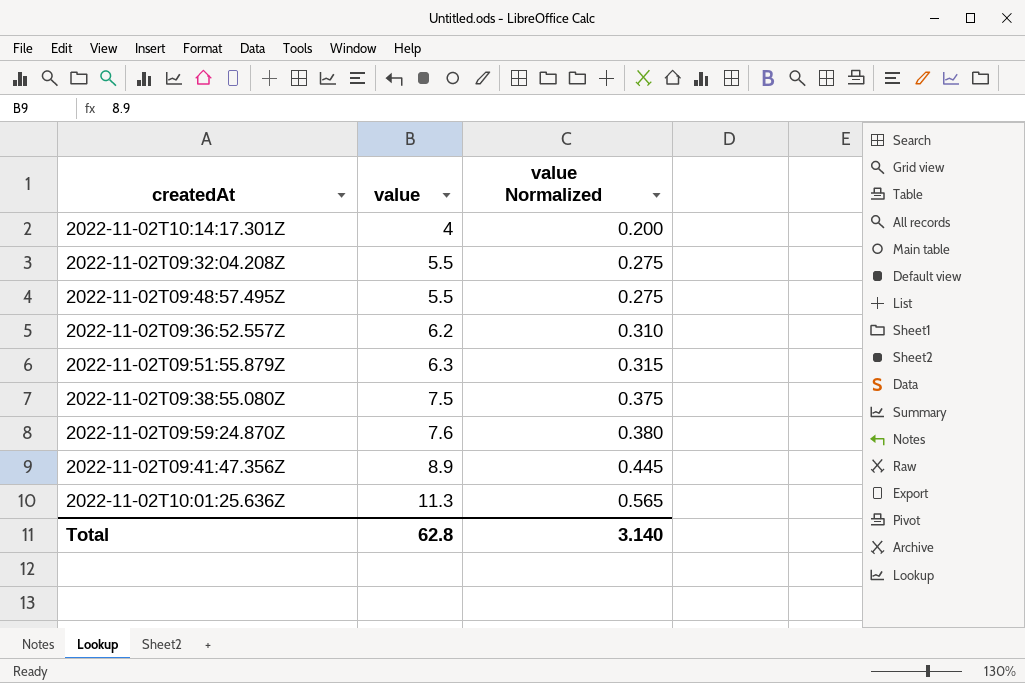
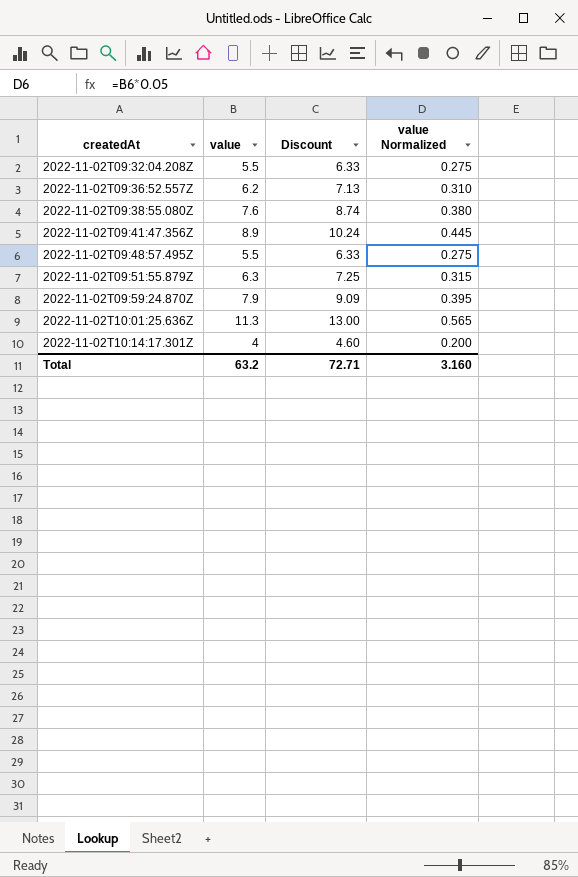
row order: value ascending -> createdAt ascending
column Discount | formula: none -> [value] * 1.15
2022-11-02T09:38:55.080Z | value: 7.5 -> 7.6
2022-11-02T09:38:55.080Z | value Normalized: 0.375 -> 0.380
2022-11-02T09:59:24.870Z | value: 7.6 -> 7.9
2022-11-02T09:59:24.870Z | value Normalized: 0.380 -> 0.395
Total | value: 62.8 -> 63.2
Total | value Normalized: 3.140 -> 3.160

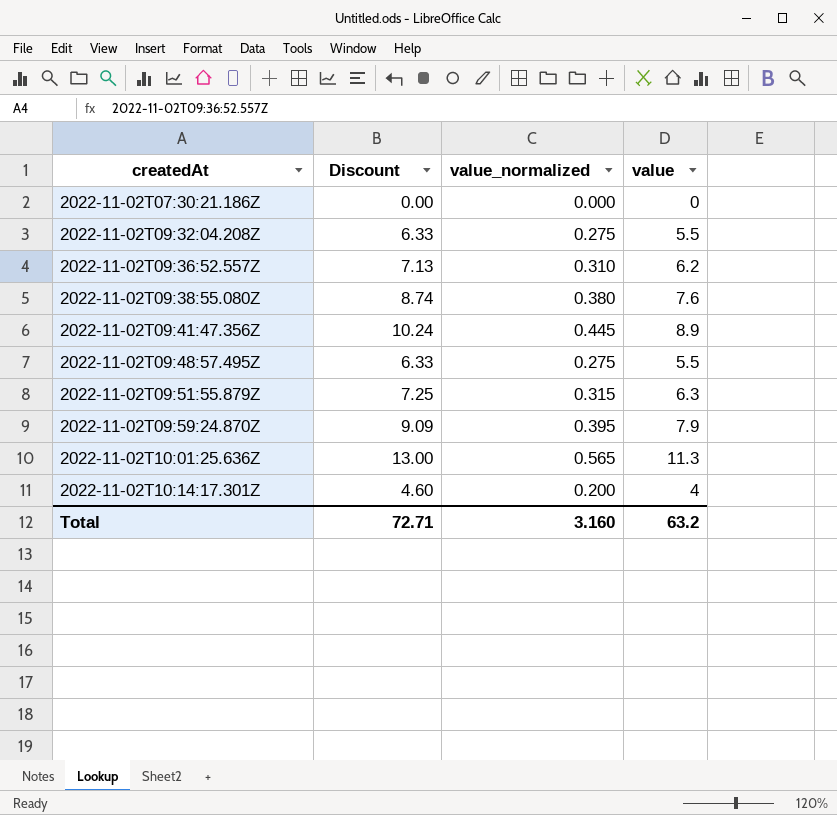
column name: value Normalized -> value_normalized
column value | position: 2 -> 4
row 2022-11-02T07:30:21.186Z: none -> 0.00 | 0.000 | 0

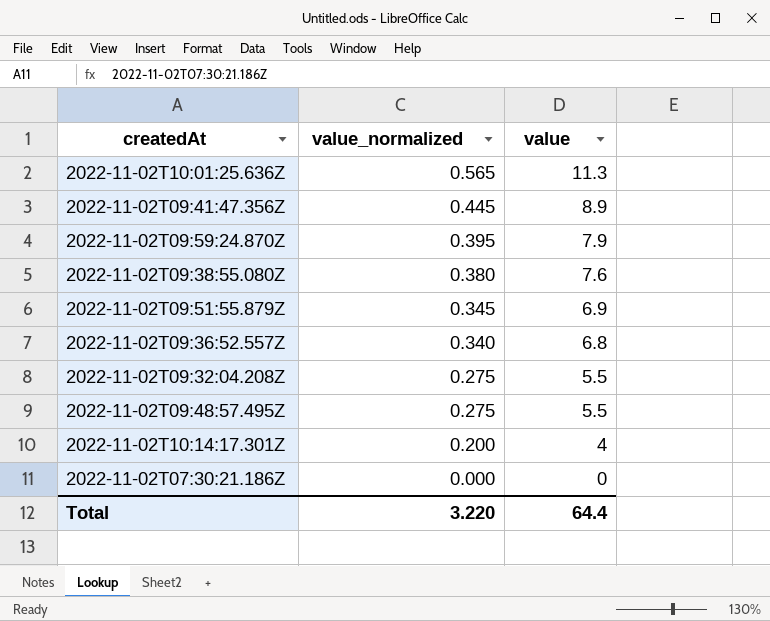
row order: createdAt ascending -> value_normalized descending
column Discount | formula: [value] * 1.15 -> none
2022-11-02T09:51:55.879Z | value_normalized: 0.315 -> 0.345
2022-11-02T09:51:55.879Z | value: 6.3 -> 6.9
2022-11-02T09:36:52.557Z | value_normalized: 0.310 -> 0.340
2022-11-02T09:36:52.557Z | value: 6.2 -> 6.8
Total | value_normalized: 3.160 -> 3.220
Total | value: 63.2 -> 64.4

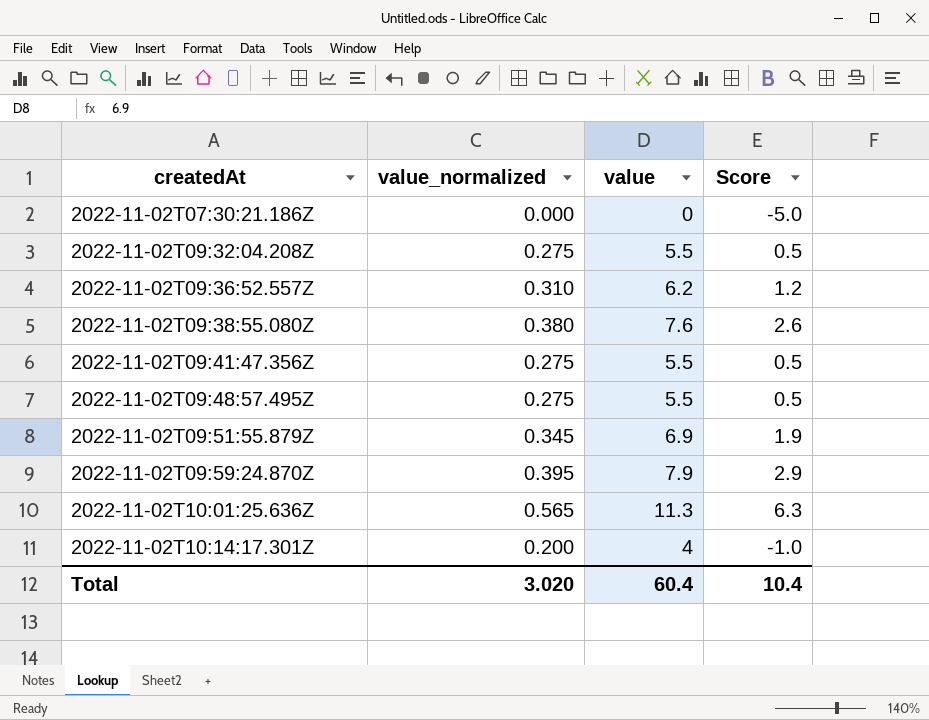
row order: value_normalized descending -> createdAt ascending
column Score | formula: none -> [value] - 5
2022-11-02T09:36:52.557Z | value_normalized: 0.340 -> 0.310
2022-11-02T09:36:52.557Z | value: 6.8 -> 6.2
2022-11-02T09:41:47.356Z | value_normalized: 0.445 -> 0.275
2022-11-02T09:41:47.356Z | value: 8.9 -> 5.5
Total | value_normalized: 3.220 -> 3.020
Total | value: 64.4 -> 60.4

